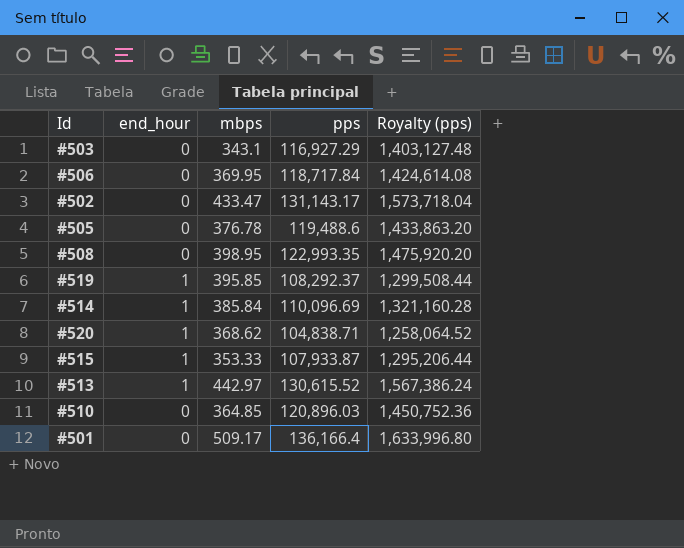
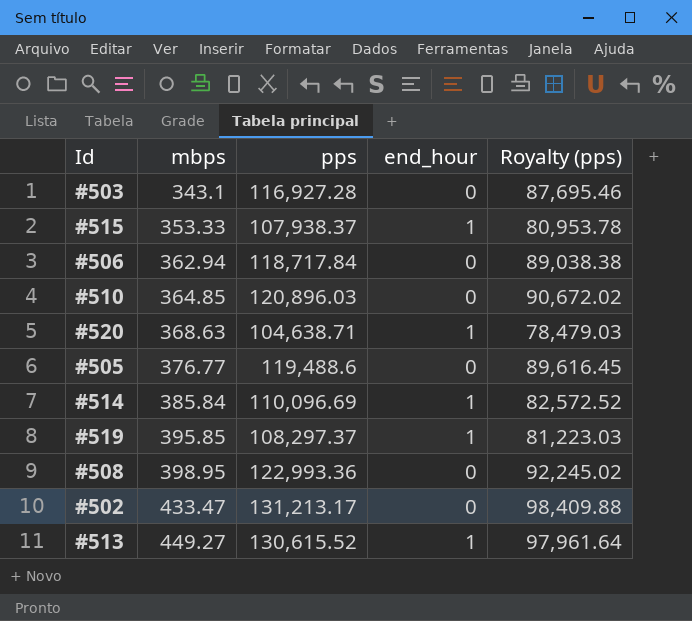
row order: none -> mbps ascending
column end_hour | position: 2 -> 4
column Royalty (pps) | formula: [pps] * 12 -> [pps] * 0.75
row #501: 0 | 509.17 | 136,166.4 | 1,633,996.80 -> none
#503 | pps: 116,927.29 -> 116,927.28
#515 | pps: 107,933.87 -> 107,938.37
#506 | mbps: 369.95 -> 362.94
#520 | mbps: 368.62 -> 368.63
#520 | pps: 104,838.71 -> 104,638.71
#505 | mbps: 376.78 -> 376.77
#519 | pps: 108,292.37 -> 108,297.37
#508 | pps: 122,993.35 -> 122,993.36
#502 | pps: 131,143.17 -> 131,213.17
#513 | mbps: 442.97 -> 449.27

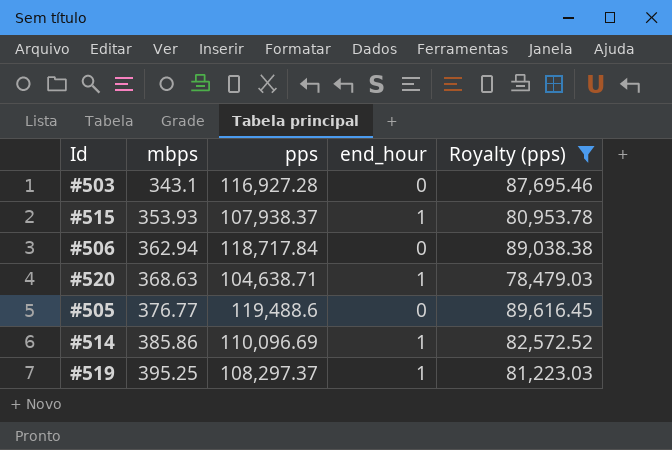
filter: none -> Royalty (pps) <= 89,616.45
#515 | mbps: 353.33 -> 353.93
#514 | mbps: 385.84 -> 385.86
#519 | mbps: 395.85 -> 395.25

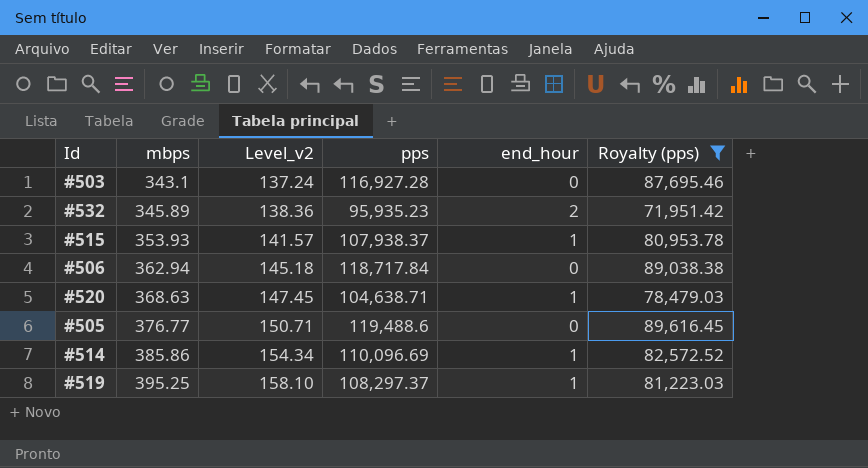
column Level_v2 | formula: none -> [mbps] * 0.4
row #532: none -> 345.89 | 138.36 | 95,935.23 | 2 | 71,951.42

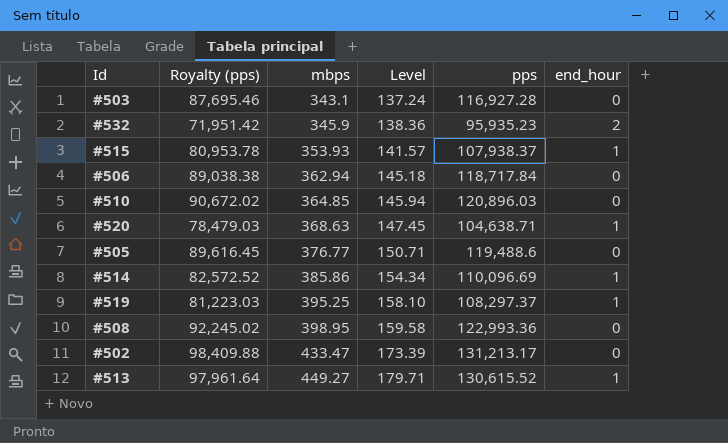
filter: Royalty (pps) <= 89,616.45 -> none
column Royalty (pps) | position: 6 -> 2
column name: Level_v2 -> Level
#532 | mbps: 345.89 -> 345.9

